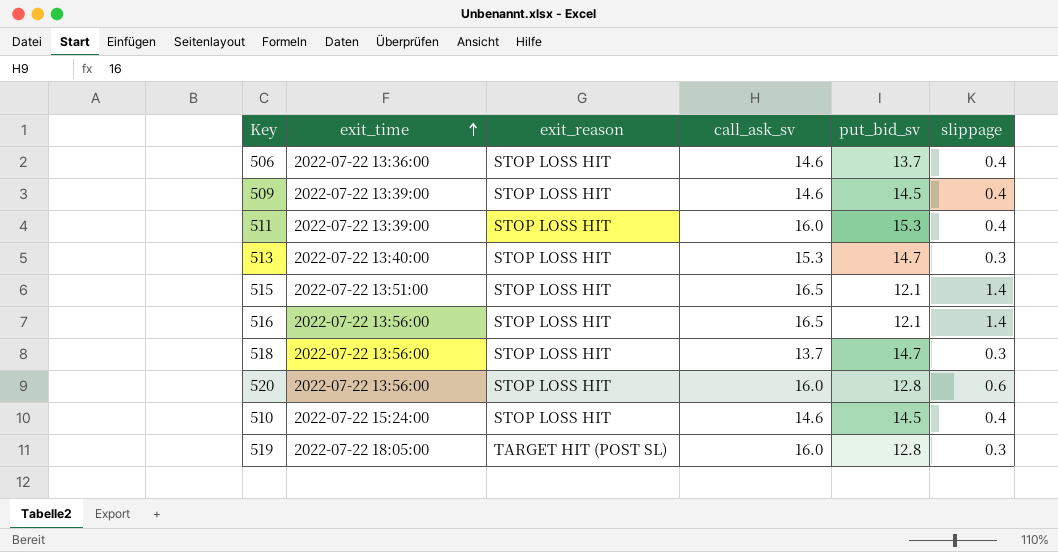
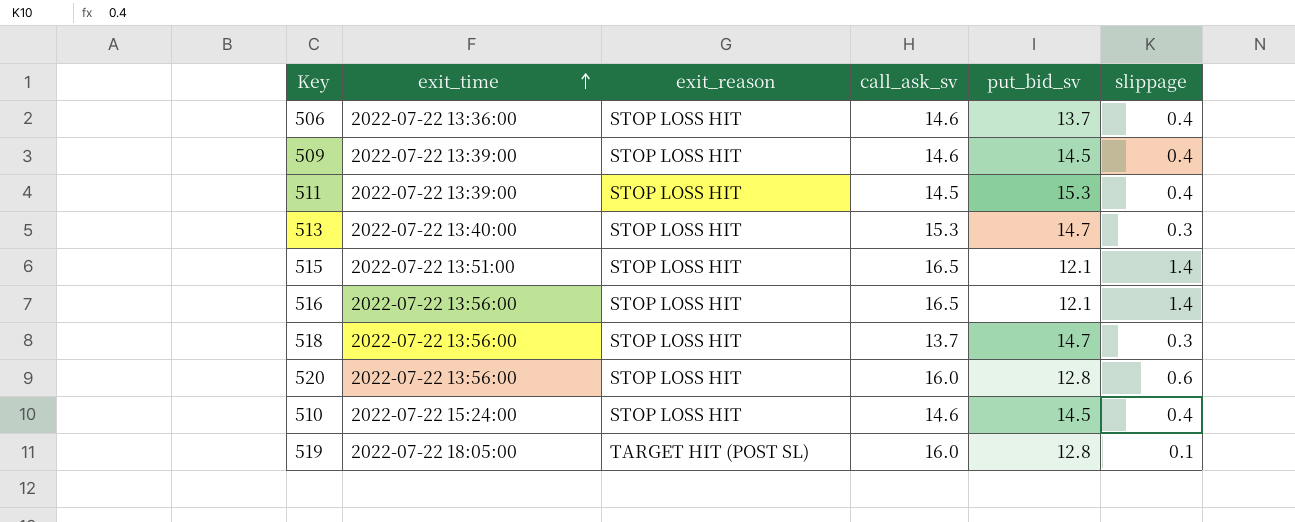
511 | call_ask_sv: 16.0 -> 14.5
519 | slippage: 0.3 -> 0.1

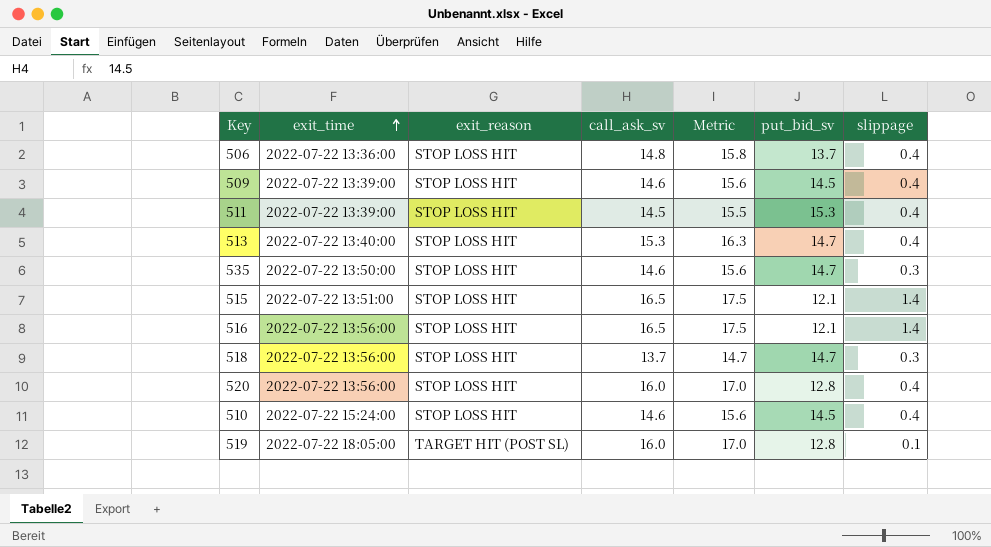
column Metric | formula: none -> [call_ask_sv] + 1
506 | call_ask_sv: 14.6 -> 14.8
513 | slippage: 0.3 -> 0.4
row 535: none -> 2022-07-22 13:50:00 | STOP LOSS HIT | 14.6 | 15.6 | 14.7 | 0.3
520 | slippage: 0.6 -> 0.4

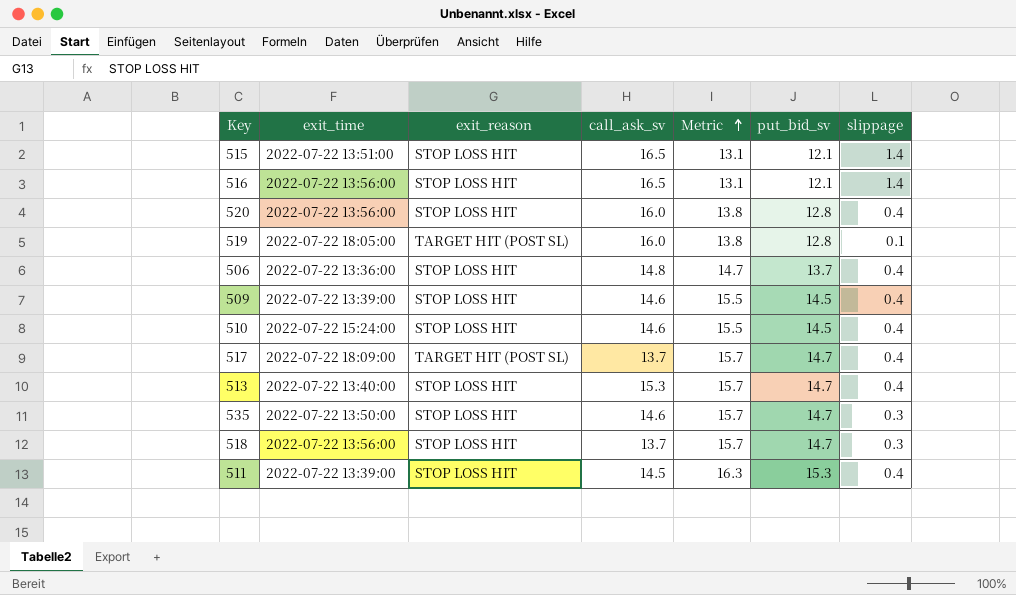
row order: exit_time ascending -> Metric ascending
column Metric | formula: [call_ask_sv] + 1 -> [put_bid_sv] + 1
row 517: none -> 2022-07-22 18:09:00 | TARGET HIT (POST SL) | 13.7 | 15.7 | 14.7 | 0.4

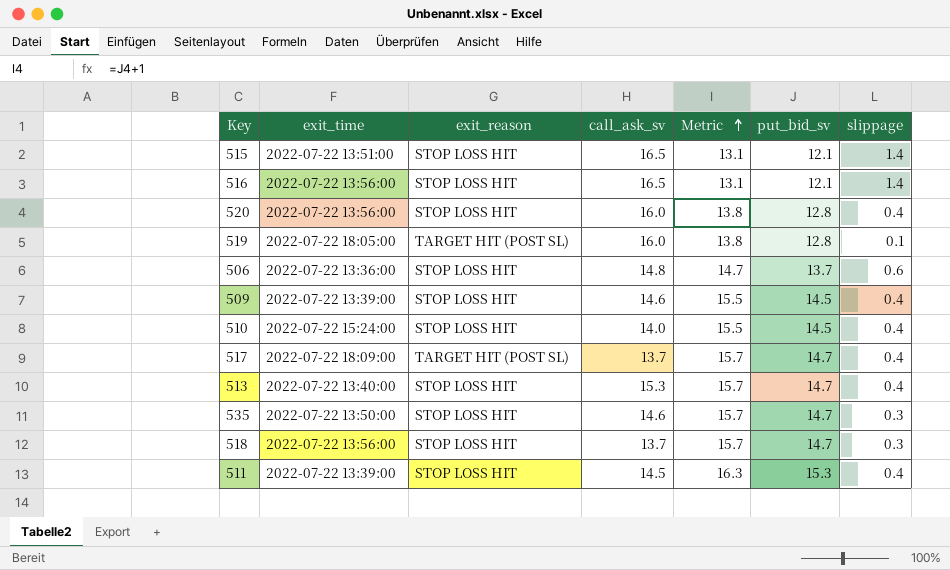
506 | slippage: 0.4 -> 0.6
510 | call_ask_sv: 14.6 -> 14.0

